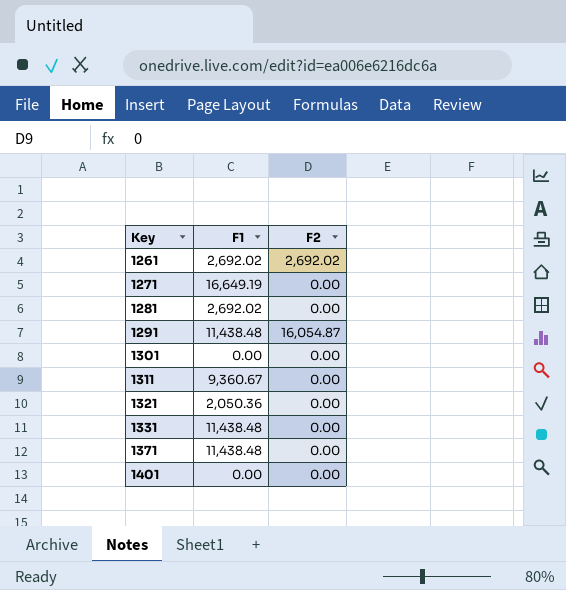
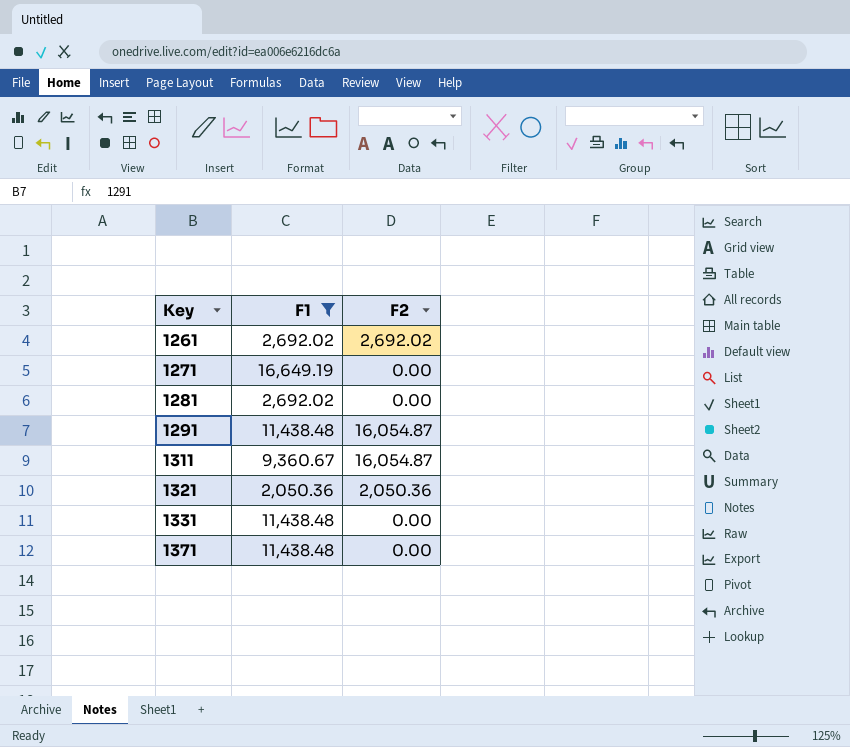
filter: none -> F1 != 0.00
1311 | F2: 0.00 -> 16,054.87
1321 | F2: 0.00 -> 2,050.36

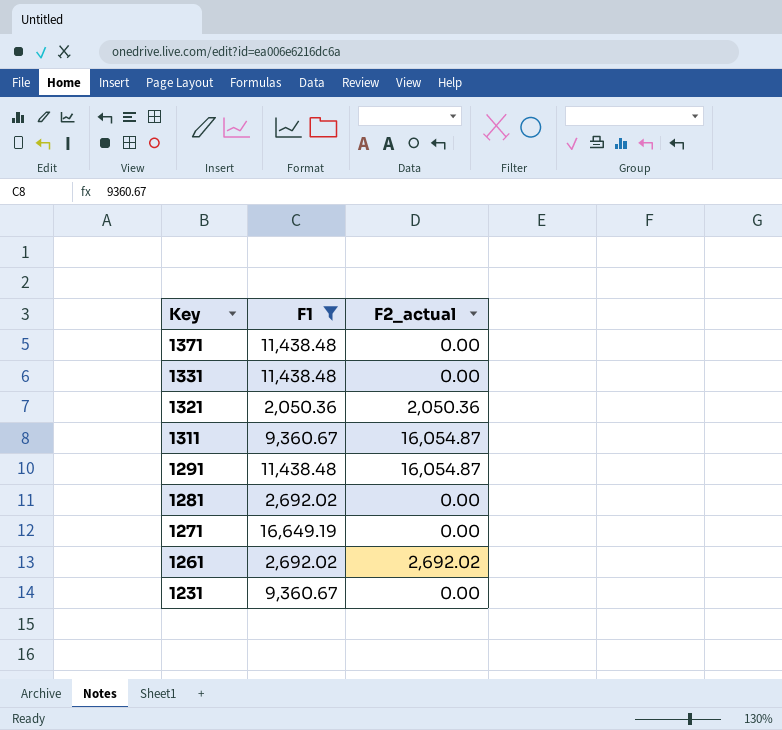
row order: Key ascending -> Key descending
column name: F2 -> F2_actual
row 1231: none -> 9,360.67 | 0.00

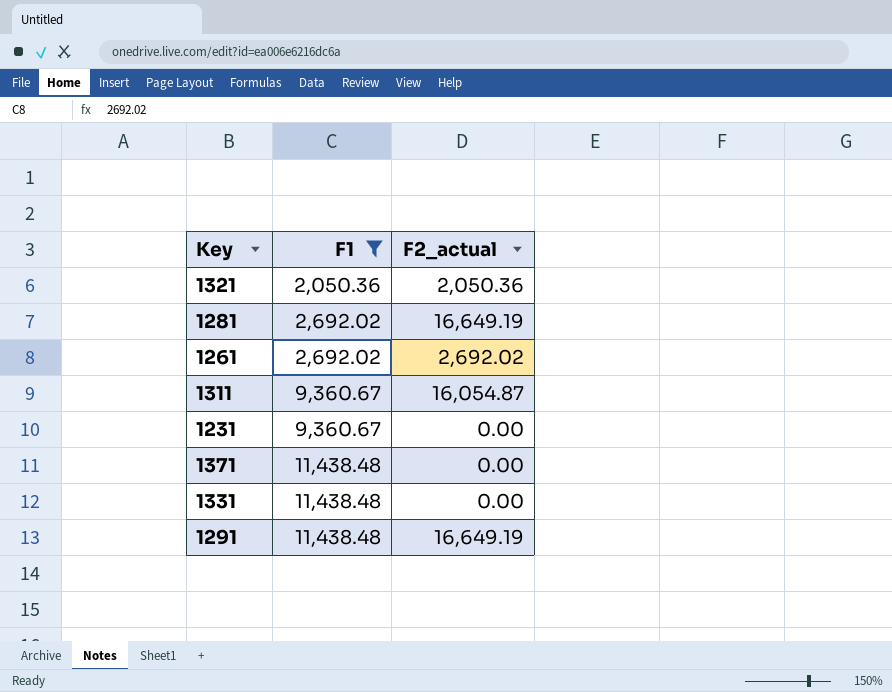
row order: Key descending -> F1 ascending
row 1271: 16,649.19 | 0.00 -> none
1281 | F2_actual: 0.00 -> 16,649.19
1291 | F2_actual: 16,054.87 -> 16,649.19

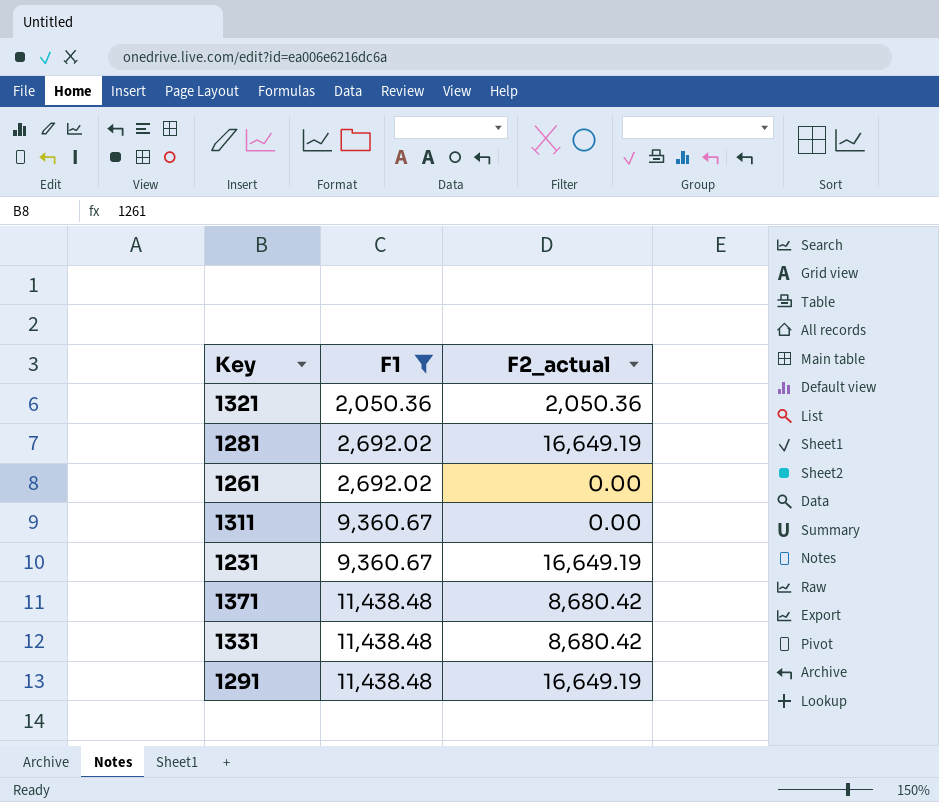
1261 | F2_actual: 2,692.02 -> 0.00
1311 | F2_actual: 16,054.87 -> 0.00
1231 | F2_actual: 0.00 -> 16,649.19
1371 | F2_actual: 0.00 -> 8,680.42
1331 | F2_actual: 0.00 -> 8,680.42

